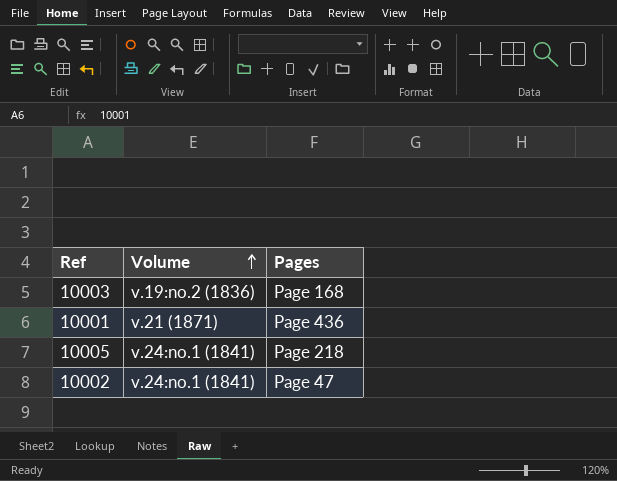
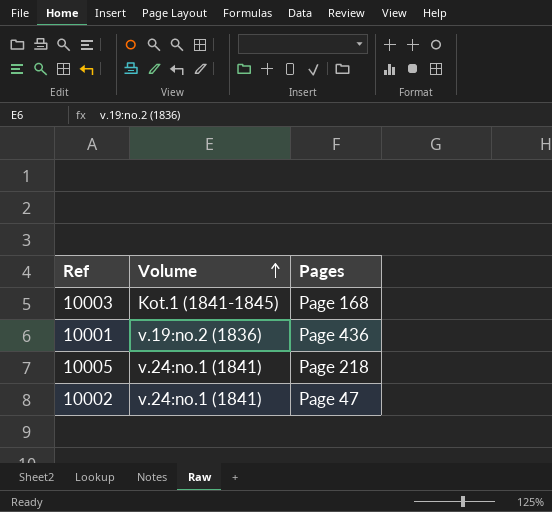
10003 | Volume: v.19:no.2 (1836) -> Kot.1 (1841-1845)
10001 | Volume: v.21 (1871) -> v.19:no.2 (1836)

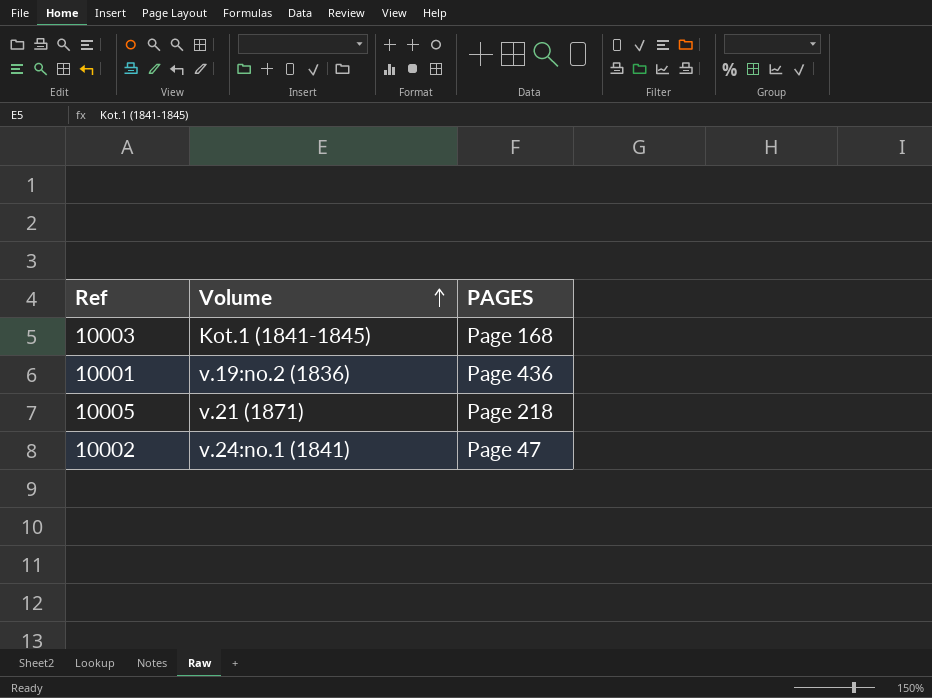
column name: Pages -> PAGES
10005 | Volume: v.24:no.1 (1841) -> v.21 (1871)

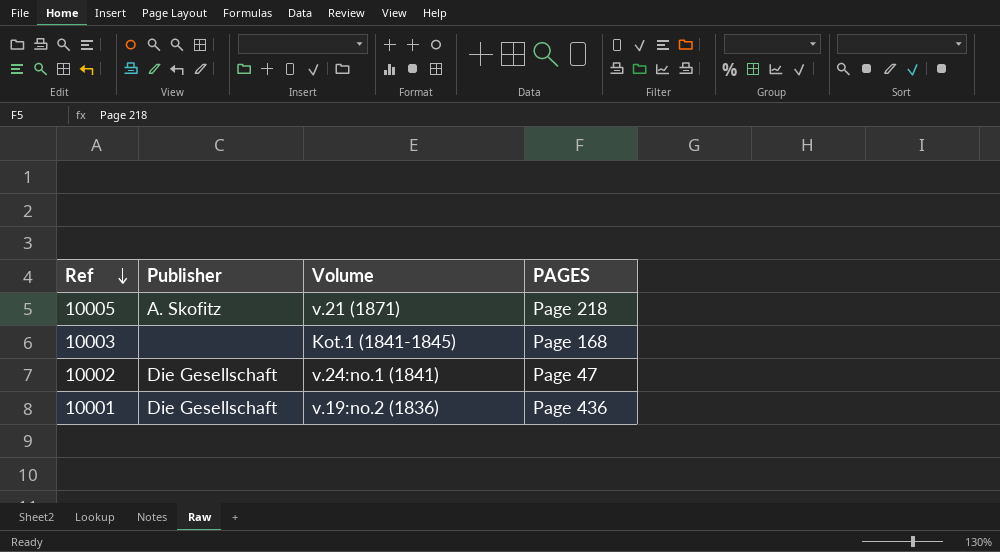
row order: Volume ascending -> Ref descending
column Publisher | position: none -> 2

